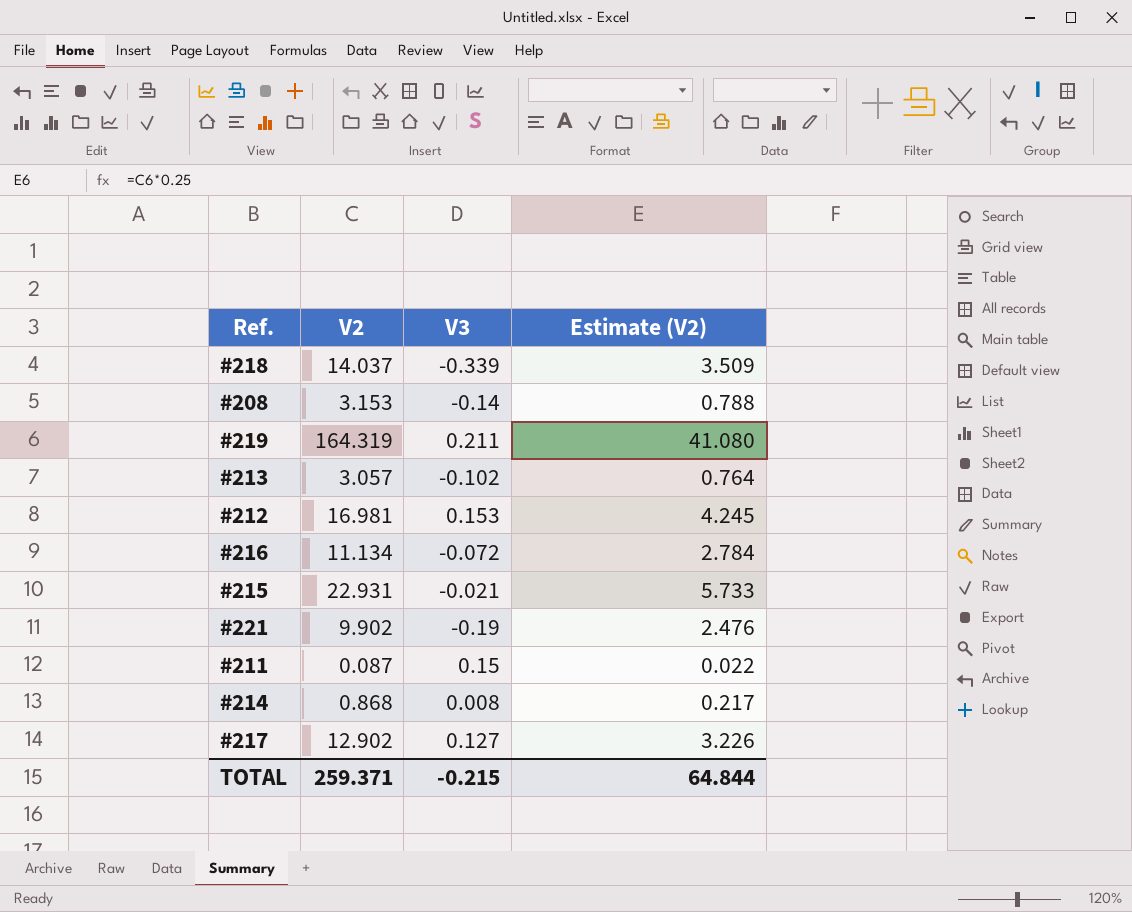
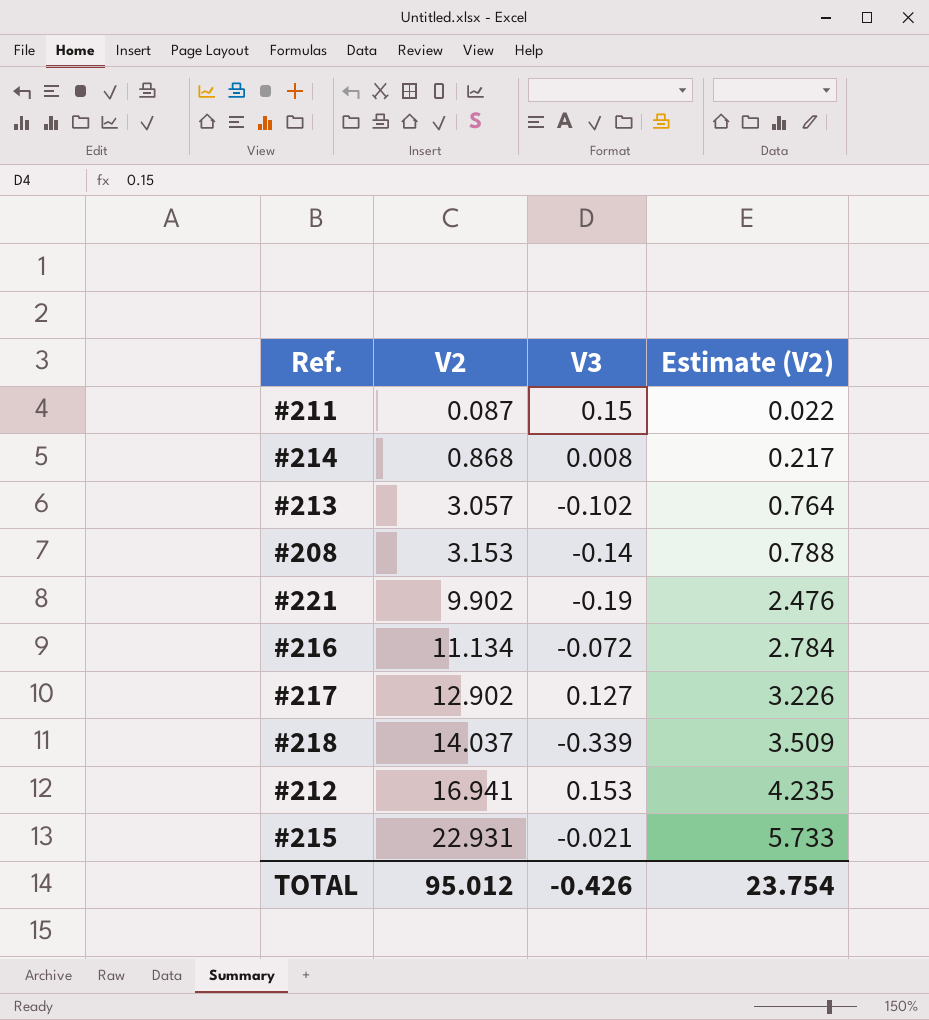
row order: none -> V2 ascending
row #219: 164.319 | 0.211 | 41.080 -> none
#212 | V2: 16.981 -> 16.941
#212 | Estimate (V2): 4.245 -> 4.235
TOTAL | V2: 259.371 -> 95.012
TOTAL | V3: -0.215 -> -0.426
TOTAL | Estimate (V2): 64.844 -> 23.754

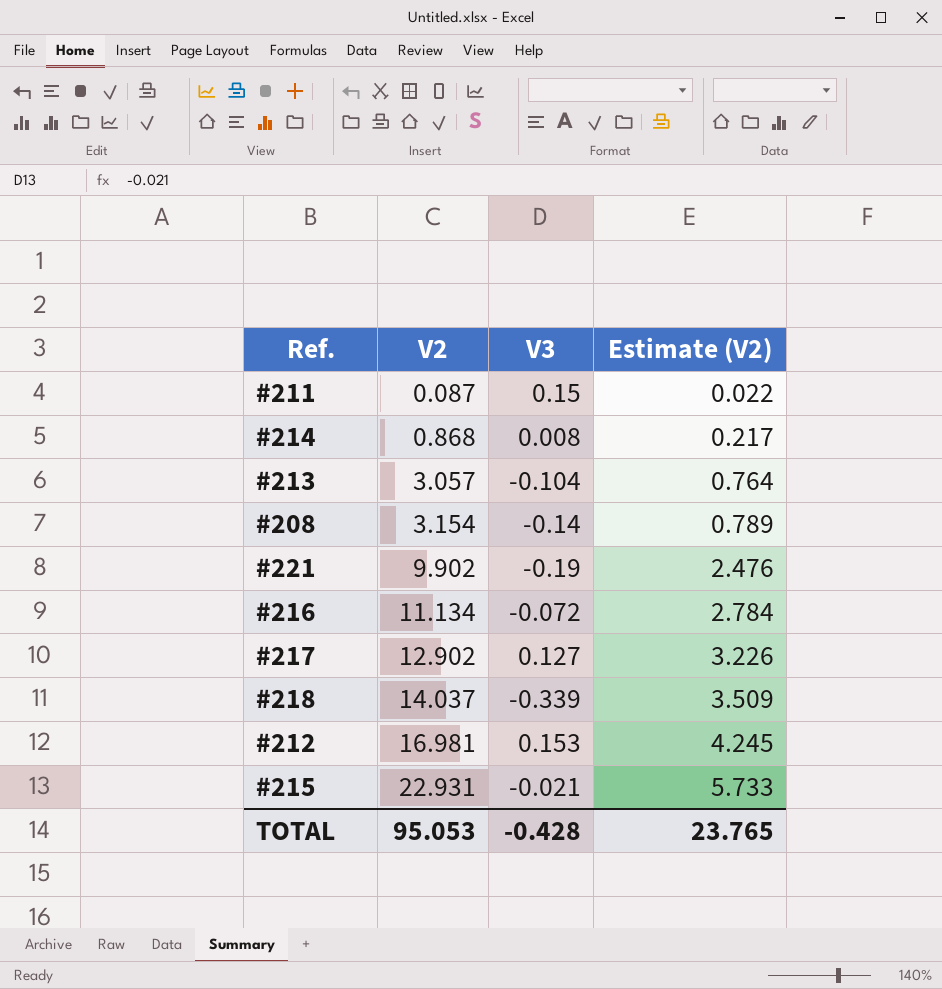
#213 | V3: -0.102 -> -0.104
#208 | V2: 3.153 -> 3.154
#208 | Estimate (V2): 0.788 -> 0.789
#212 | V2: 16.941 -> 16.981
#212 | Estimate (V2): 4.235 -> 4.245
TOTAL | V2: 95.012 -> 95.053
TOTAL | V3: -0.426 -> -0.428
TOTAL | Estimate (V2): 23.754 -> 23.765

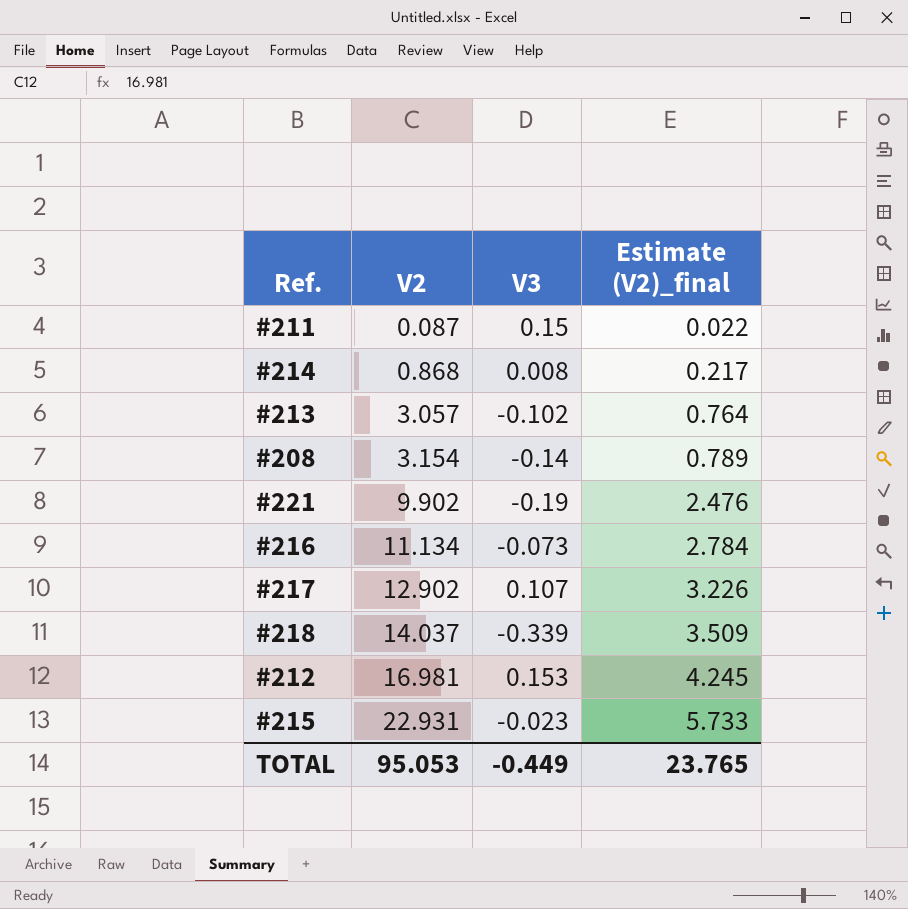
column name: Estimate (V2) -> Estimate (V2)_final
#213 | V3: -0.104 -> -0.102
#216 | V3: -0.072 -> -0.073
#217 | V3: 0.127 -> 0.107
#215 | V3: -0.021 -> -0.023
TOTAL | V3: -0.428 -> -0.449

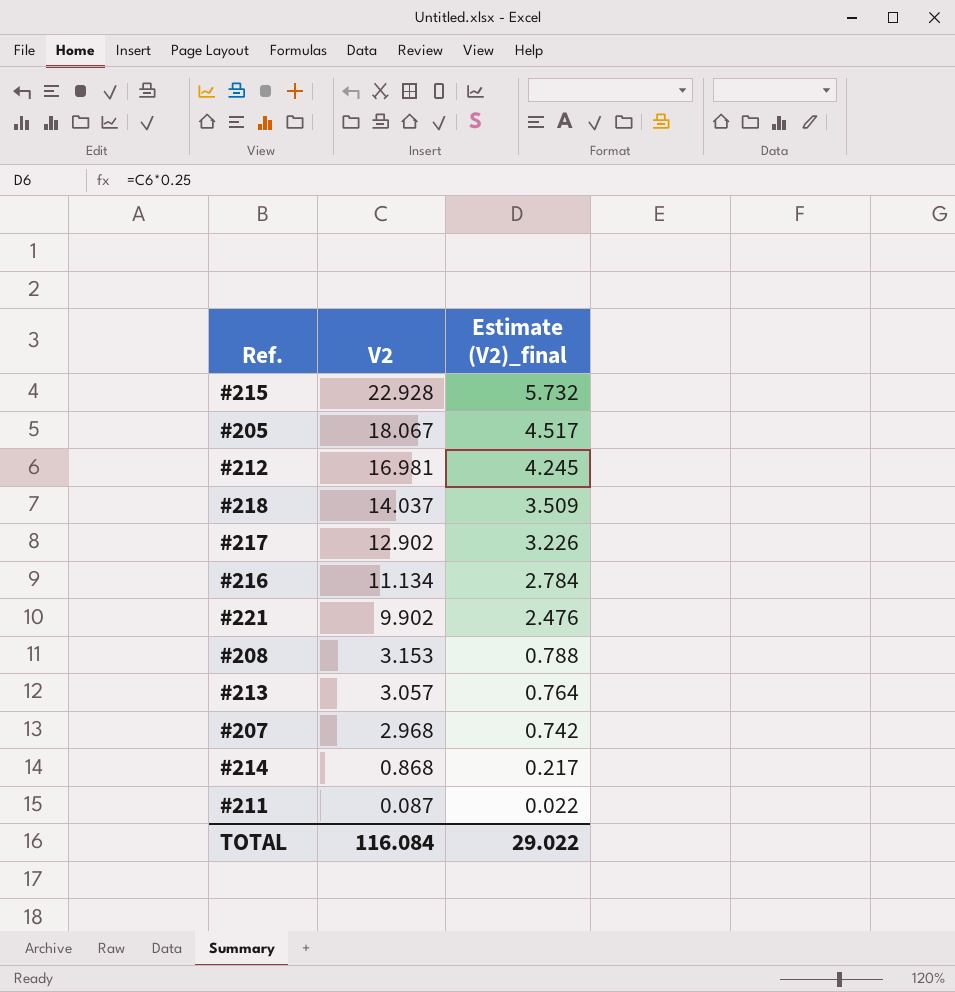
row order: V2 ascending -> V2 descending
column V3 | position: 3 -> none
#215 | V2: 22.931 -> 22.928
#215 | Estimate (V2)_final: 5.733 -> 5.732
row #205: none -> 18.067 | 4.517
#208 | V2: 3.154 -> 3.153
#208 | Estimate (V2)_final: 0.789 -> 0.788
row #207: none -> 2.968 | 0.742
TOTAL | V2: 95.053 -> 116.084
TOTAL | Estimate (V2)_final: 23.765 -> 29.022

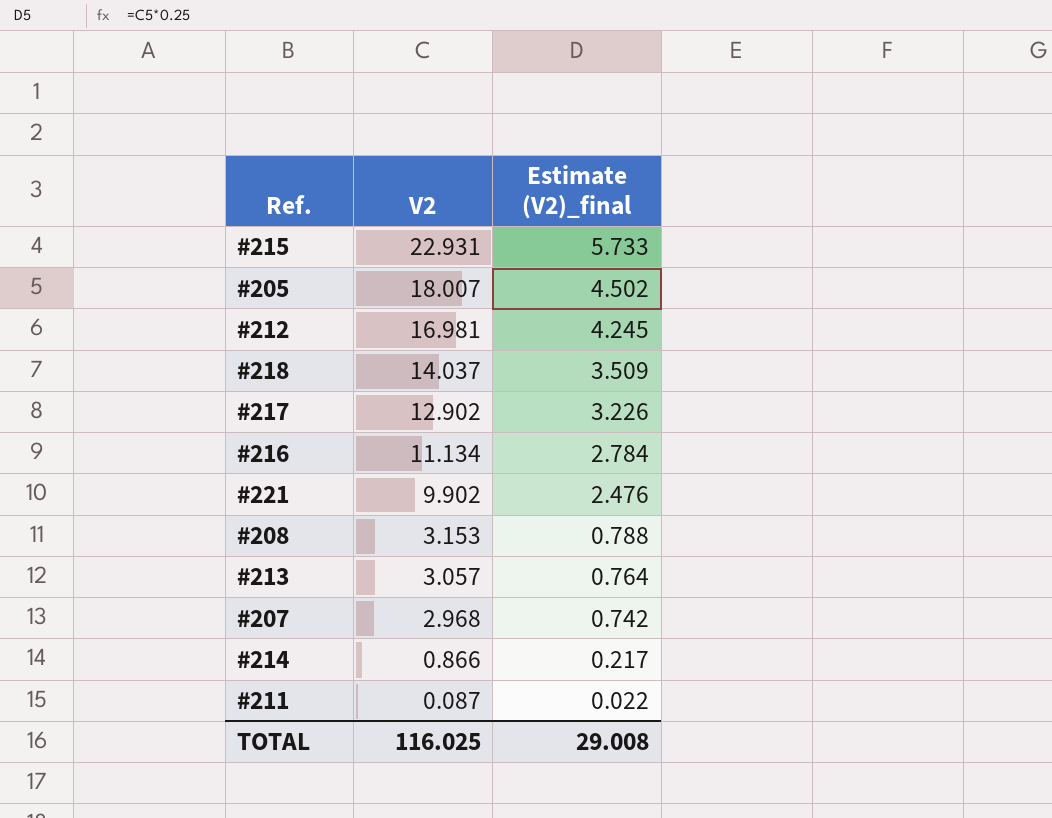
#215 | V2: 22.928 -> 22.931
#215 | Estimate (V2)_final: 5.732 -> 5.733
#205 | V2: 18.067 -> 18.007
#205 | Estimate (V2)_final: 4.517 -> 4.502
#214 | V2: 0.868 -> 0.866
TOTAL | V2: 116.084 -> 116.025
TOTAL | Estimate (V2)_final: 29.022 -> 29.008

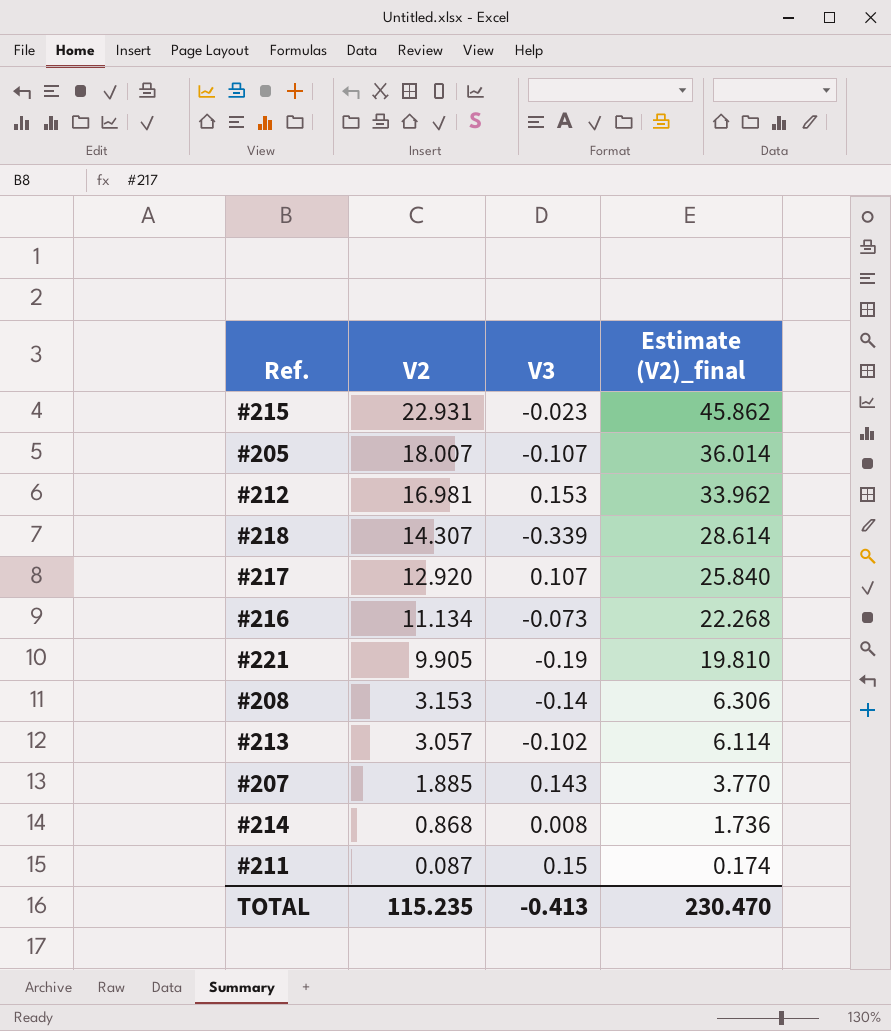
column V3 | position: none -> 3
column Estimate (V2)_final | formula: [V2] * 0.25 -> [V2] * 2
#218 | V2: 14.037 -> 14.307
#217 | V2: 12.902 -> 12.920
#221 | V2: 9.902 -> 9.905
#207 | V2: 2.968 -> 1.885
#214 | V2: 0.866 -> 0.868
TOTAL | V2: 116.025 -> 115.235
TOTAL | Estimate (V2)_final: 29.008 -> 230.470

